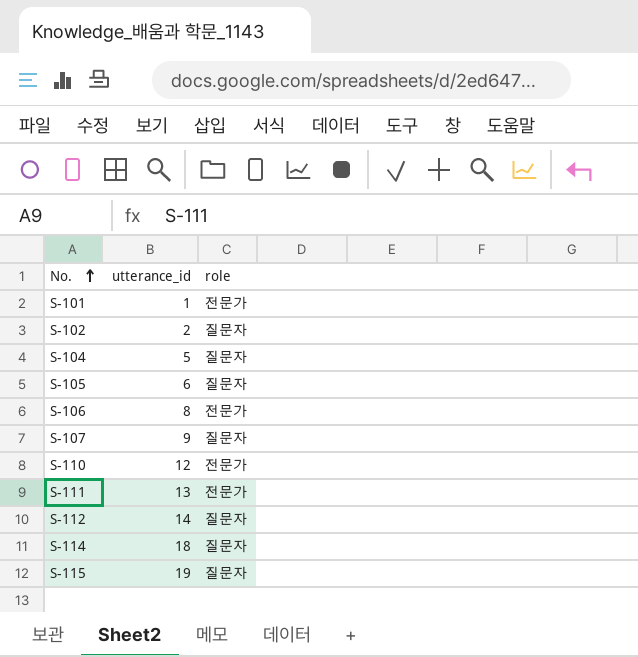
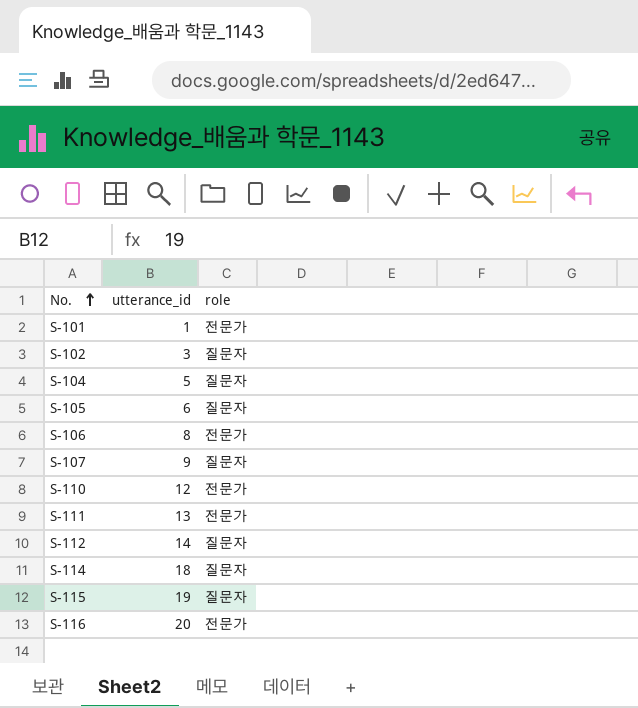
S-102 | utterance_id: 2 -> 3
row S-116: none -> 20 | 전문가

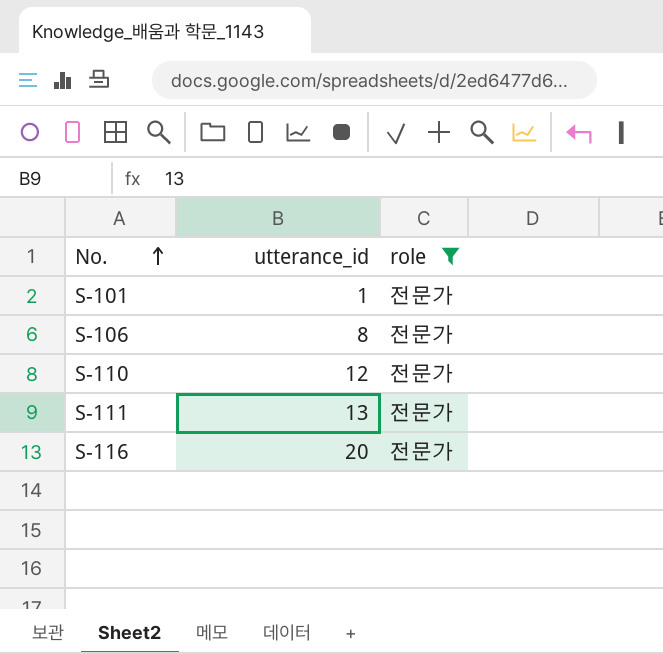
filter: none -> role = 전문가

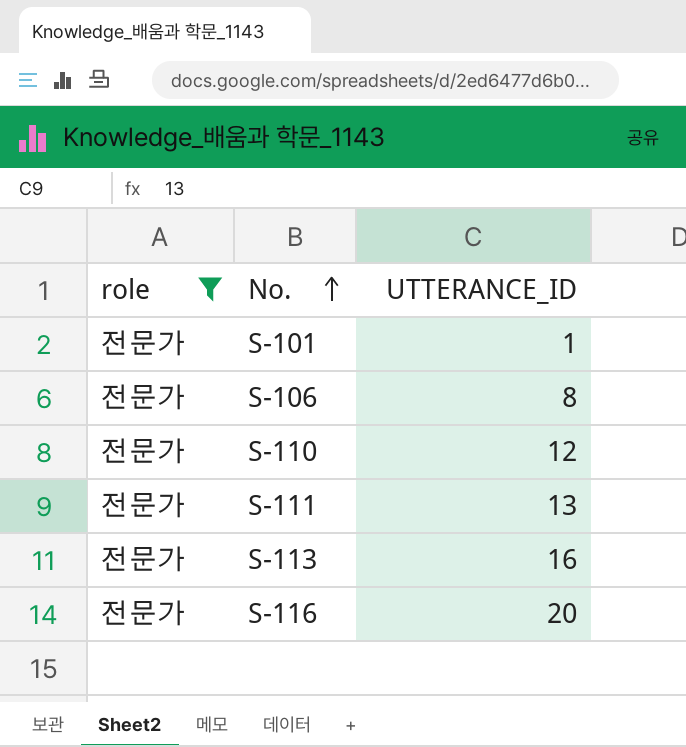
column role | position: 3 -> 1
column name: utterance_id -> UTTERANCE_ID
row S-113: none -> 전문가 | 16

